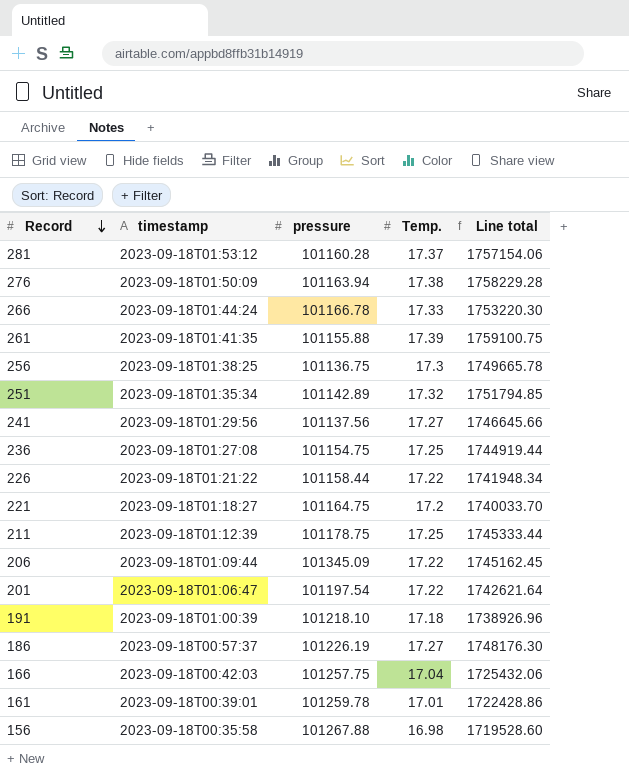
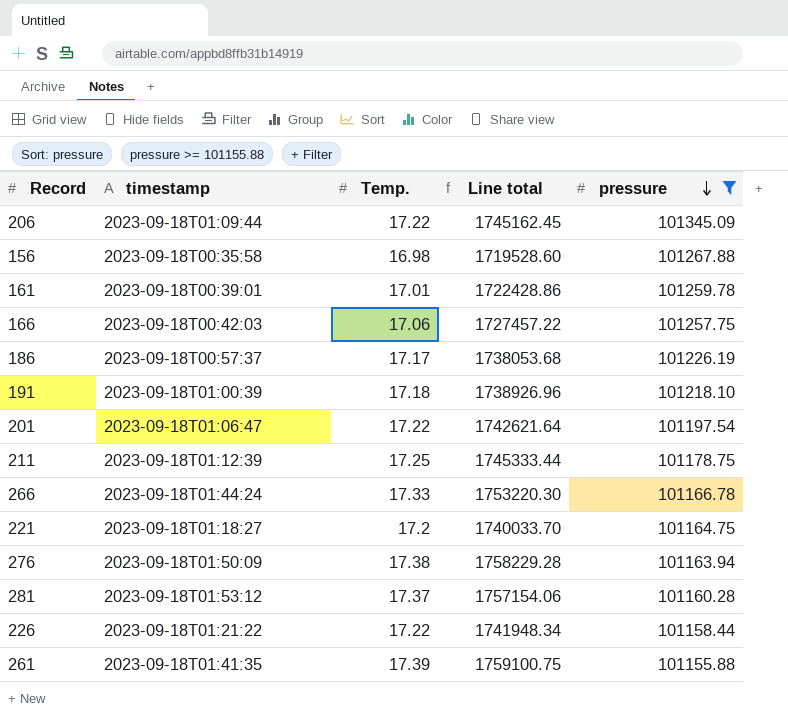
filter: none -> pressure >= 101155.88
row order: Record descending -> pressure descending
column pressure | position: 3 -> 5
166 | Temp.: 17.04 -> 17.06
166 | Line total: 1725432.06 -> 1727457.22
186 | Temp.: 17.27 -> 17.17
186 | Line total: 1748176.30 -> 1738053.68

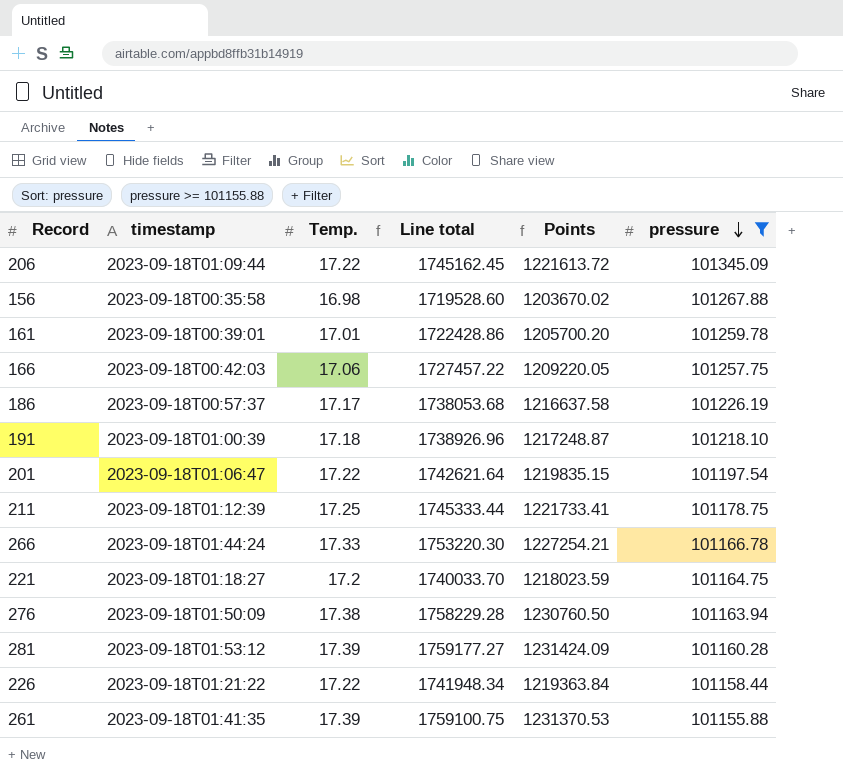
column Points | formula: none -> [Line total] * 0.7
281 | Temp.: 17.37 -> 17.39
281 | Line total: 1757154.06 -> 1759177.27

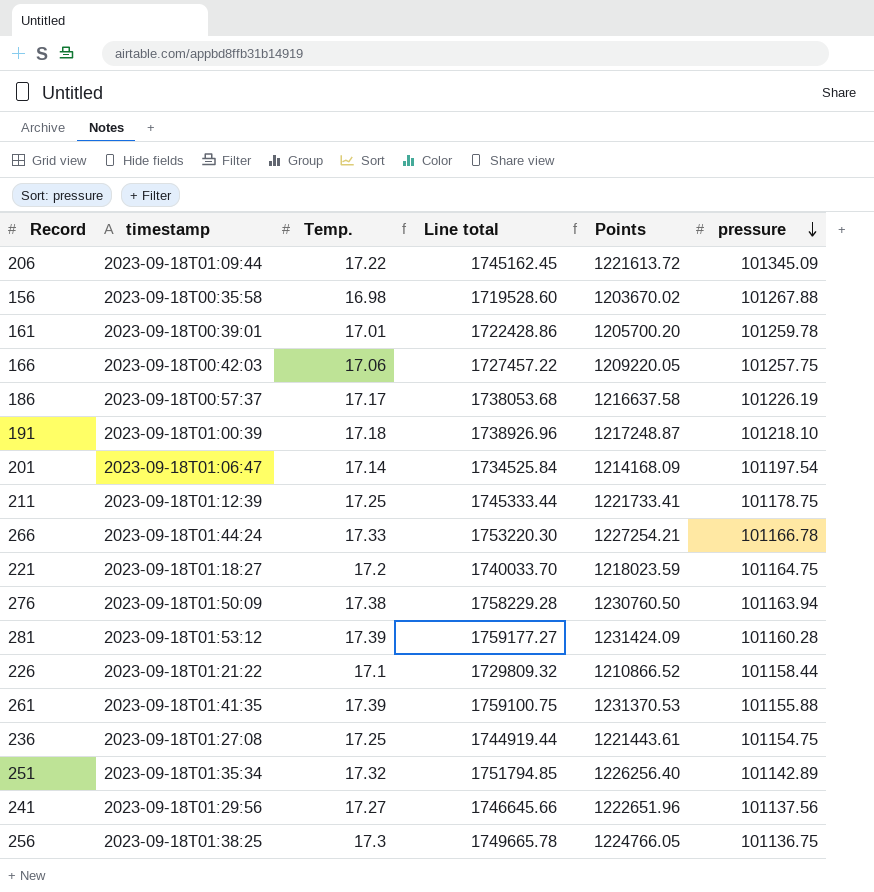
filter: pressure >= 101155.88 -> none
201 | Temp.: 17.22 -> 17.14
201 | Line total: 1742621.64 -> 1734525.84
201 | Points: 1219835.15 -> 1214168.09
226 | Temp.: 17.22 -> 17.1
226 | Line total: 1741948.34 -> 1729809.32
226 | Points: 1219363.84 -> 1210866.52

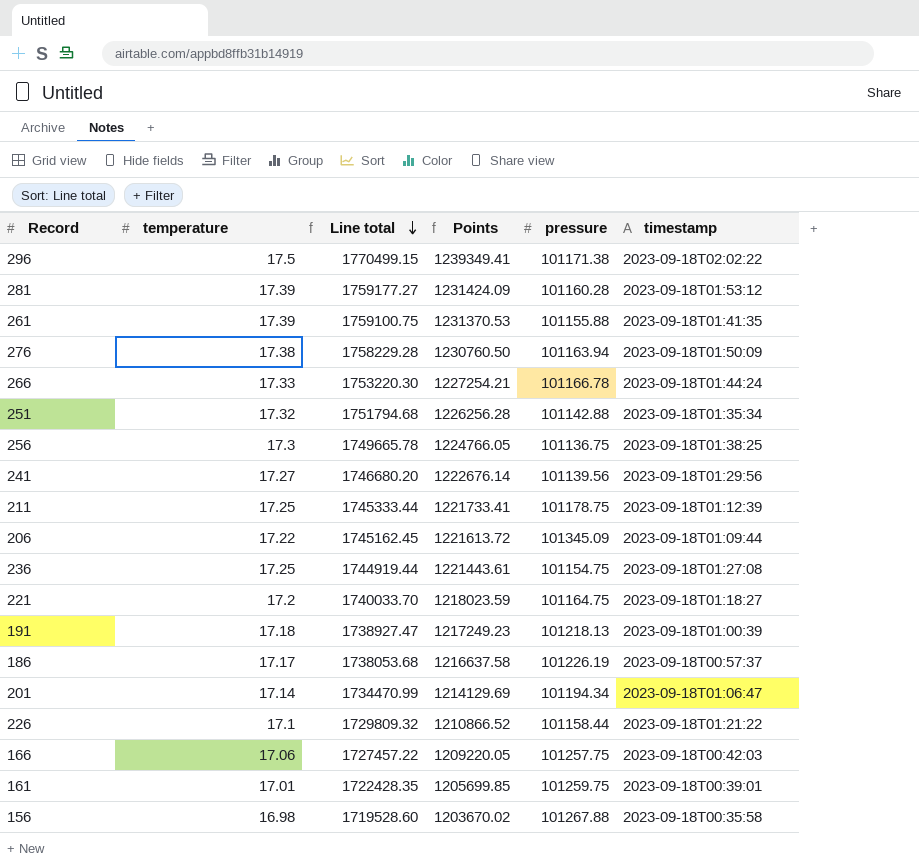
row order: pressure descending -> Line total descending
column name: Temp. -> temperature
column timestamp | position: 2 -> 6
row 296: none -> 17.5 | 1770499.15 | 1239349.41 | 101171.38 | 2023-09-18T02:02:22
251 | Line total: 1751794.85 -> 1751794.68
251 | Points: 1226256.40 -> 1226256.28
251 | pressure: 101142.89 -> 101142.88
241 | Line total: 1746645.66 -> 1746680.20
241 | Points: 1222651.96 -> 1222676.14
241 | pressure: 101137.56 -> 101139.56
191 | Line total: 1738926.96 -> 1738927.47
191 | Points: 1217248.87 -> 1217249.23
191 | pressure: 101218.10 -> 101218.13
201 | Line total: 1734525.84 -> 1734470.99
201 | Points: 1214168.09 -> 1214129.69
201 | pressure: 101197.54 -> 101194.34
161 | Line total: 1722428.86 -> 1722428.35
161 | Points: 1205700.20 -> 1205699.85
161 | pressure: 101259.78 -> 101259.75

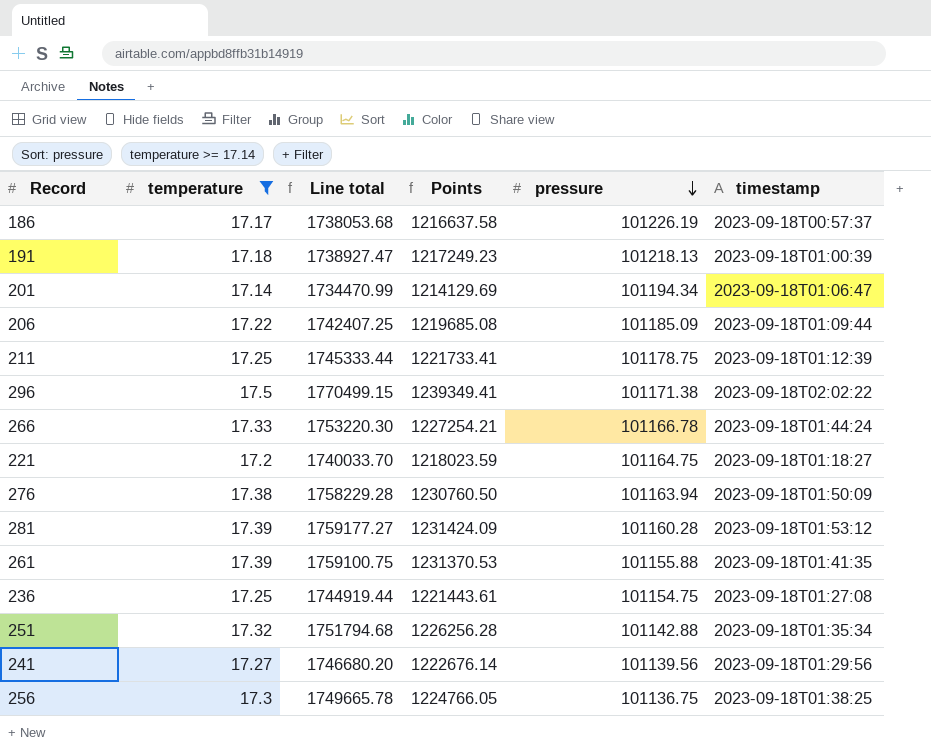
filter: none -> temperature >= 17.14
row order: Line total descending -> pressure descending
206 | Line total: 1745162.45 -> 1742407.25
206 | Points: 1221613.72 -> 1219685.08
206 | pressure: 101345.09 -> 101185.09

